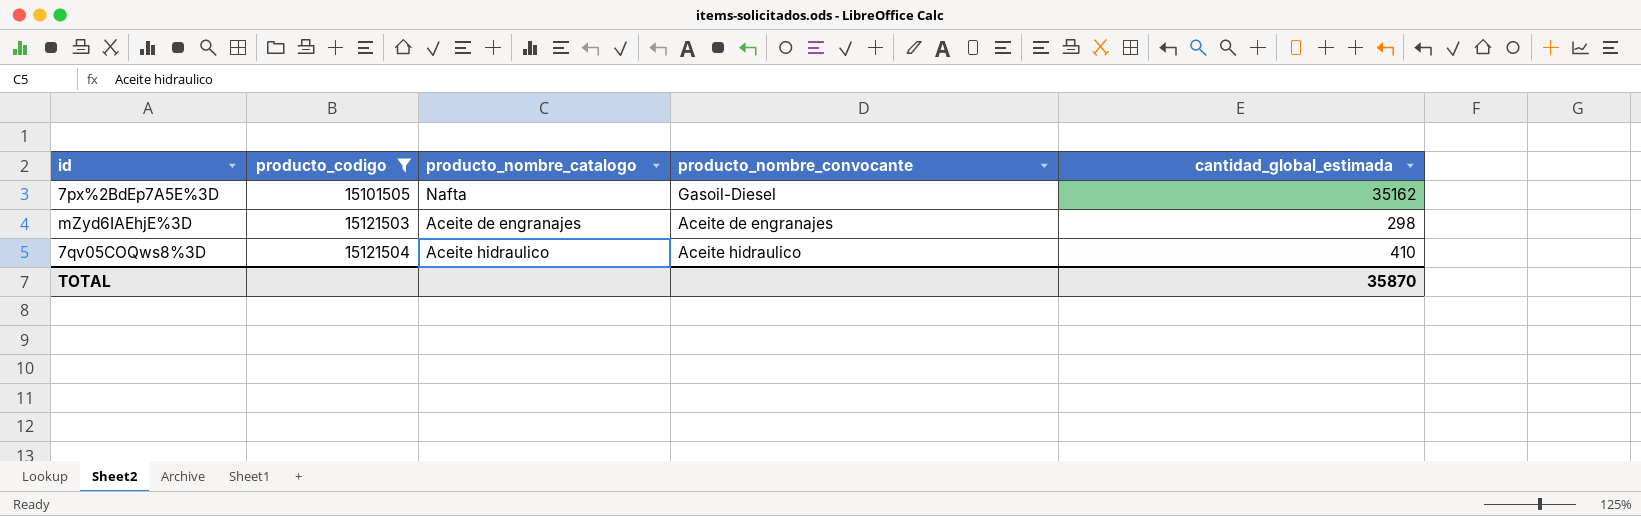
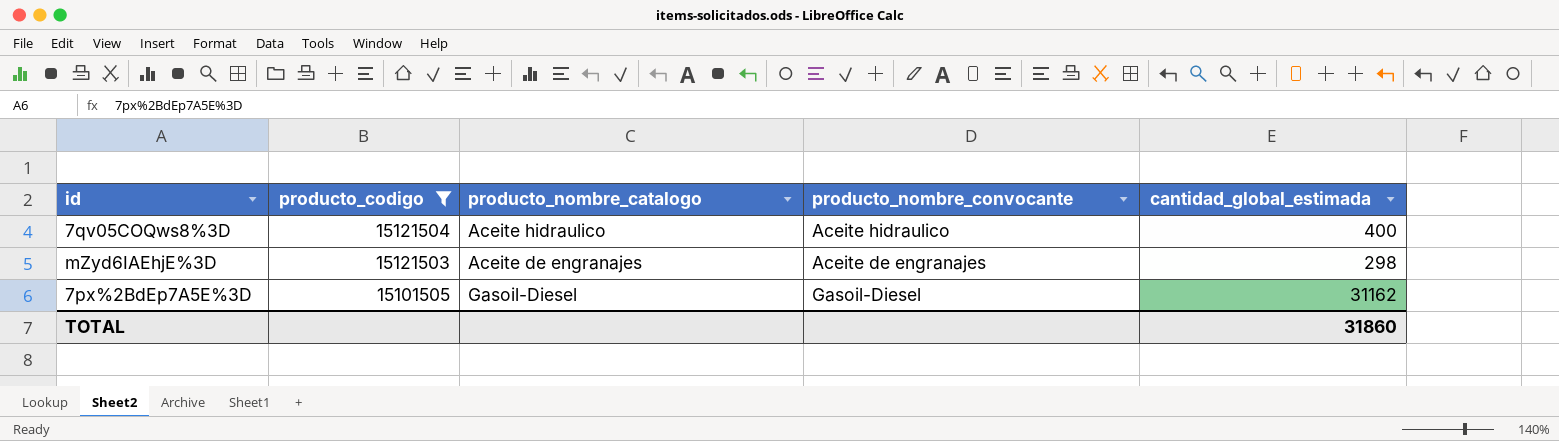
row order: producto_codigo ascending -> producto_codigo descending
7qv05COQws8%3D | cantidad_global_estimada: 410 -> 400
7px%2BdEp7A5E%3D | producto_nombre_catalogo: Nafta -> Gasoil-Diesel
7px%2BdEp7A5E%3D | cantidad_global_estimada: 35162 -> 31162
TOTAL | cantidad_global_estimada: 35870 -> 31860

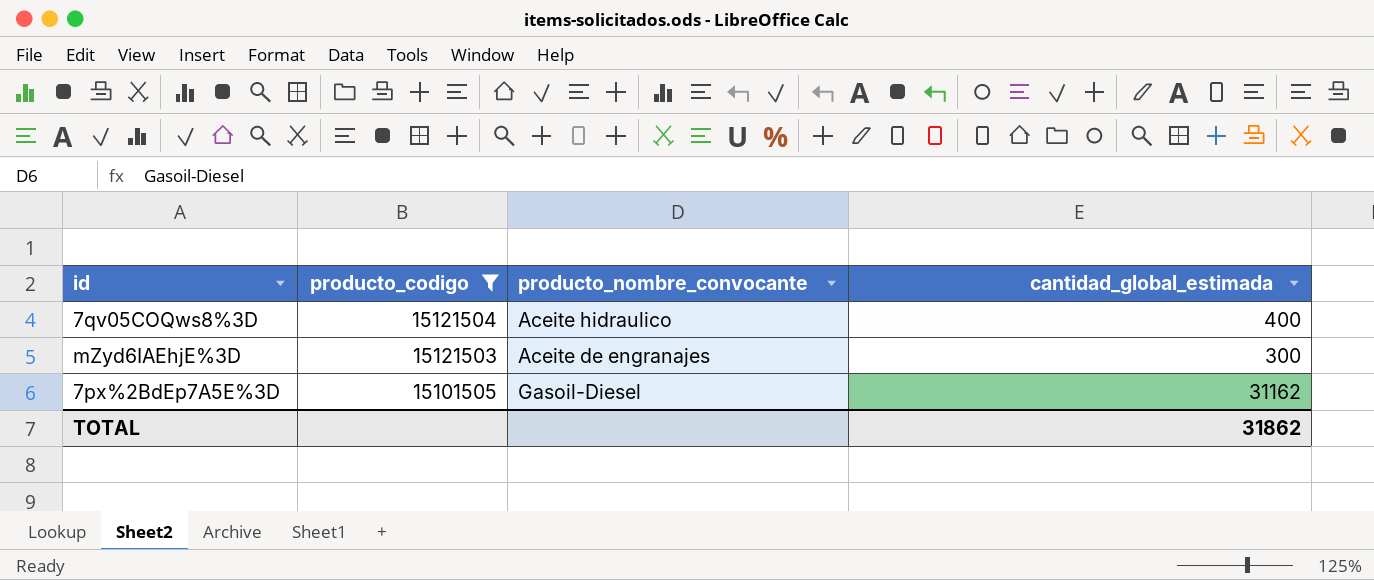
column producto_nombre_catalogo | position: 3 -> none
mZyd6IAEhjE%3D | cantidad_global_estimada: 298 -> 300
TOTAL | cantidad_global_estimada: 31860 -> 31862

